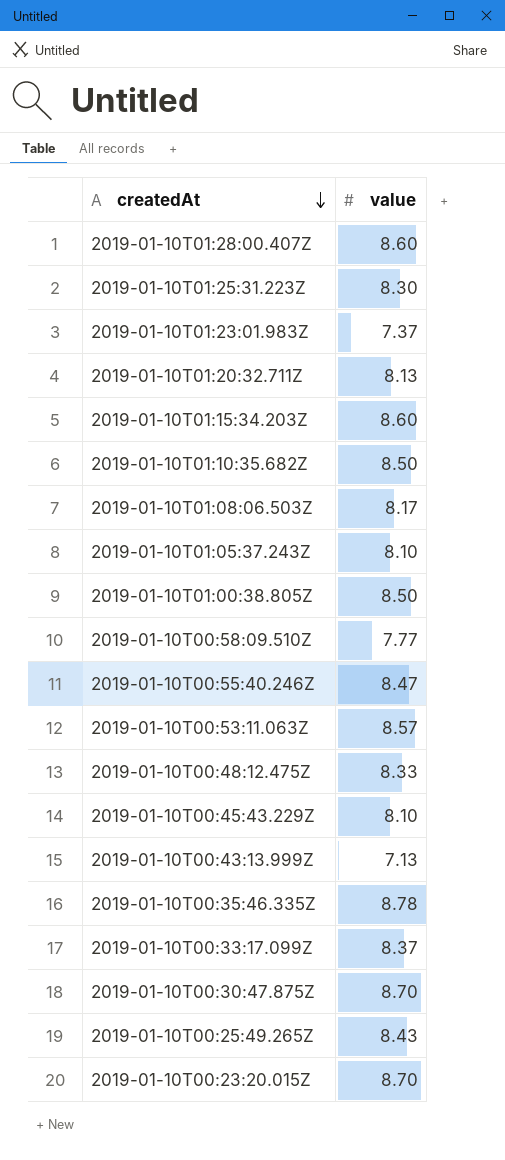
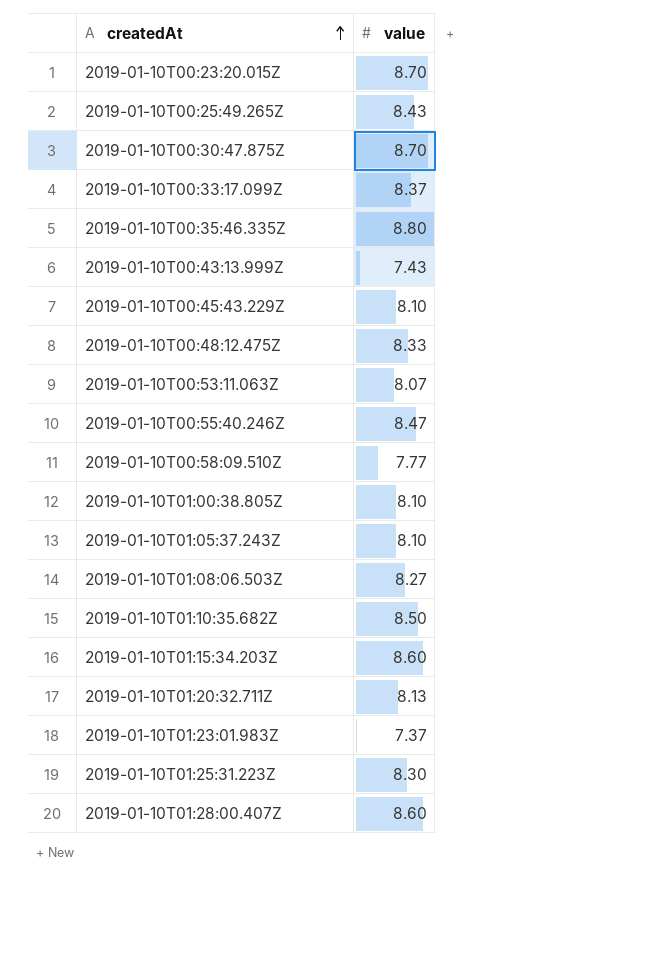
row order: createdAt descending -> createdAt ascending
2019-01-10T00:35:46.335Z | value: 8.78 -> 8.80
2019-01-10T00:43:13.999Z | value: 7.13 -> 7.43
2019-01-10T00:53:11.063Z | value: 8.57 -> 8.07
2019-01-10T01:00:38.805Z | value: 8.50 -> 8.10
2019-01-10T01:08:06.503Z | value: 8.17 -> 8.27

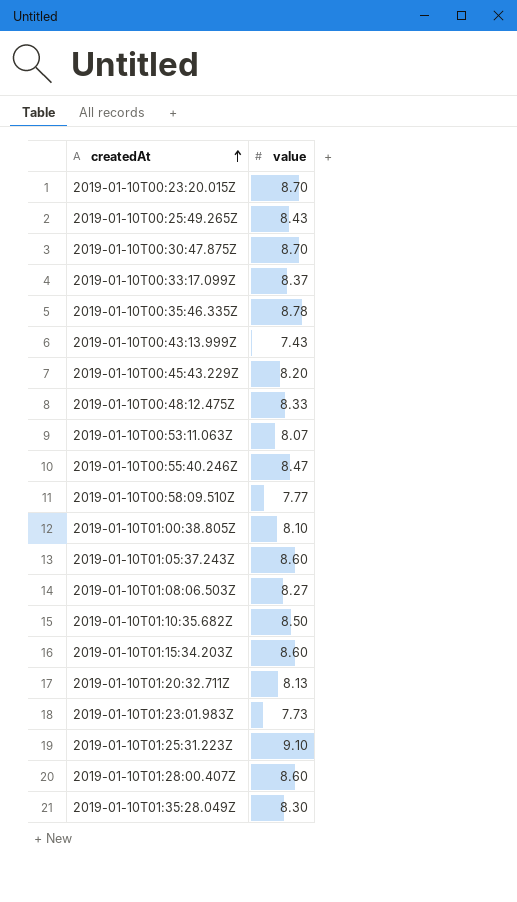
2019-01-10T00:35:46.335Z | value: 8.80 -> 8.78
2019-01-10T00:45:43.229Z | value: 8.10 -> 8.20
2019-01-10T01:05:37.243Z | value: 8.10 -> 8.60
2019-01-10T01:23:01.983Z | value: 7.37 -> 7.73
2019-01-10T01:25:31.223Z | value: 8.30 -> 9.10
row 2019-01-10T01:35:28.049Z: none -> 8.30

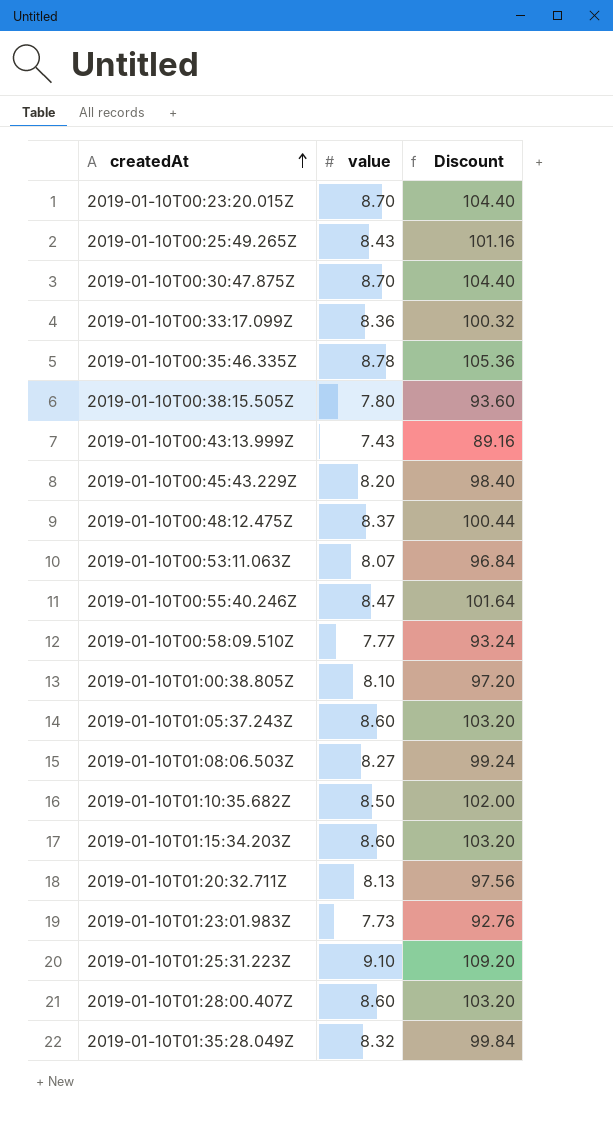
column Discount | formula: none -> [value] * 12
2019-01-10T00:33:17.099Z | value: 8.37 -> 8.36
row 2019-01-10T00:38:15.505Z: none -> 7.80 | 93.60
2019-01-10T00:48:12.475Z | value: 8.33 -> 8.37
2019-01-10T01:35:28.049Z | value: 8.30 -> 8.32

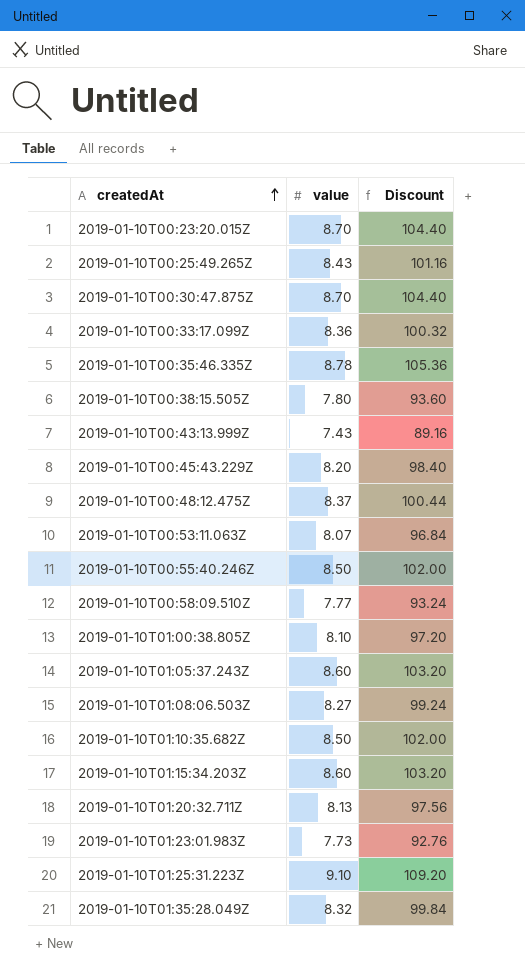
row 2019-01-10T01:28:00.407Z: 8.60 | 103.20 -> none
2019-01-10T00:55:40.246Z | value: 8.47 -> 8.50
2019-01-10T00:55:40.246Z | Discount: 101.64 -> 102.00

